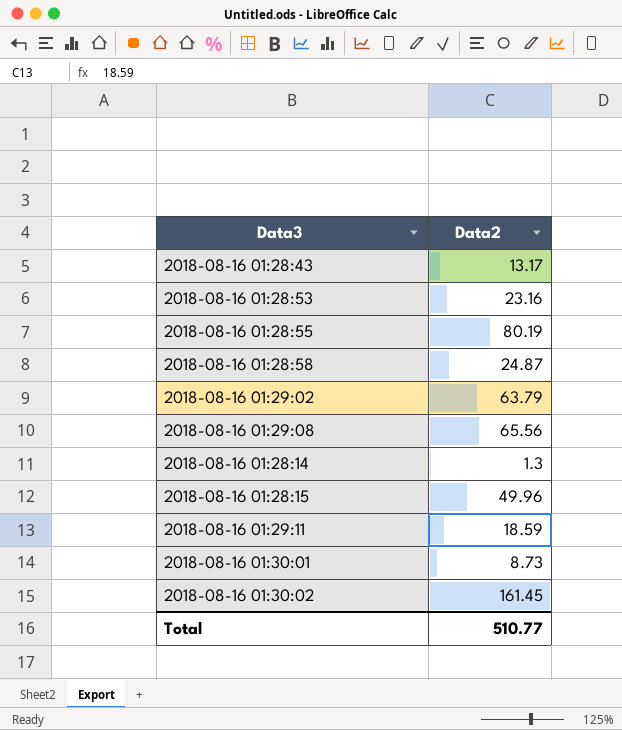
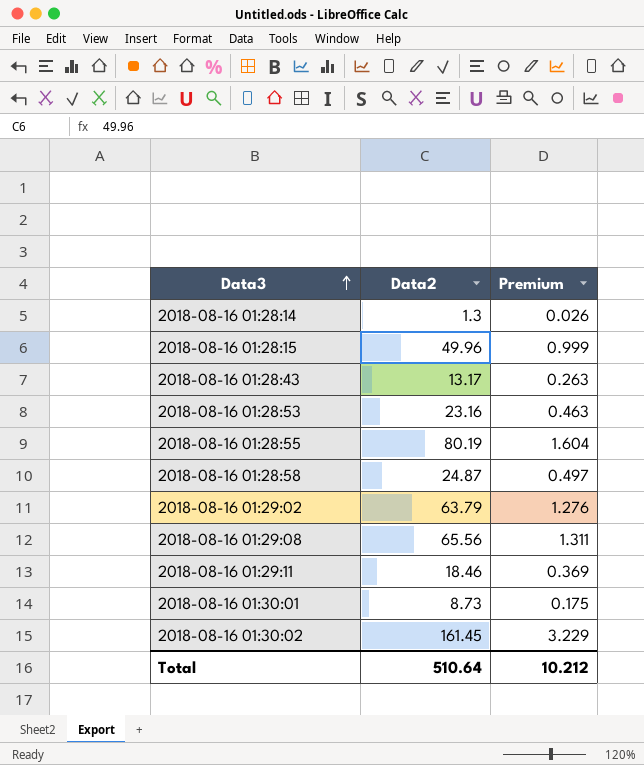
row order: none -> Data3 ascending
column Premium | formula: none -> [Data2] * 0.02
2018-08-16 01:29:11 | Data2: 18.59 -> 18.46
Total | Data2: 510.77 -> 510.64

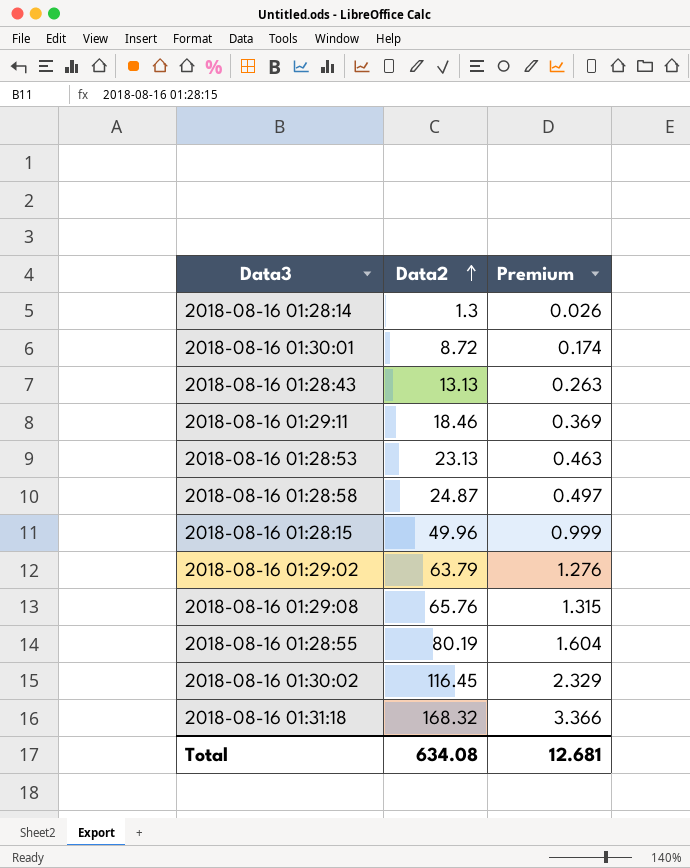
row order: Data3 ascending -> Data2 ascending
2018-08-16 01:30:01 | Data2: 8.73 -> 8.72
2018-08-16 01:30:01 | Premium: 0.175 -> 0.174
2018-08-16 01:28:43 | Data2: 13.17 -> 13.13
2018-08-16 01:28:53 | Data2: 23.16 -> 23.13
2018-08-16 01:29:08 | Data2: 65.56 -> 65.76
2018-08-16 01:29:08 | Premium: 1.311 -> 1.315
2018-08-16 01:30:02 | Data2: 161.45 -> 116.45
2018-08-16 01:30:02 | Premium: 3.229 -> 2.329
row 2018-08-16 01:31:18: none -> 168.32 | 3.366
Total | Data2: 510.64 -> 634.08
Total | Premium: 10.212 -> 12.681

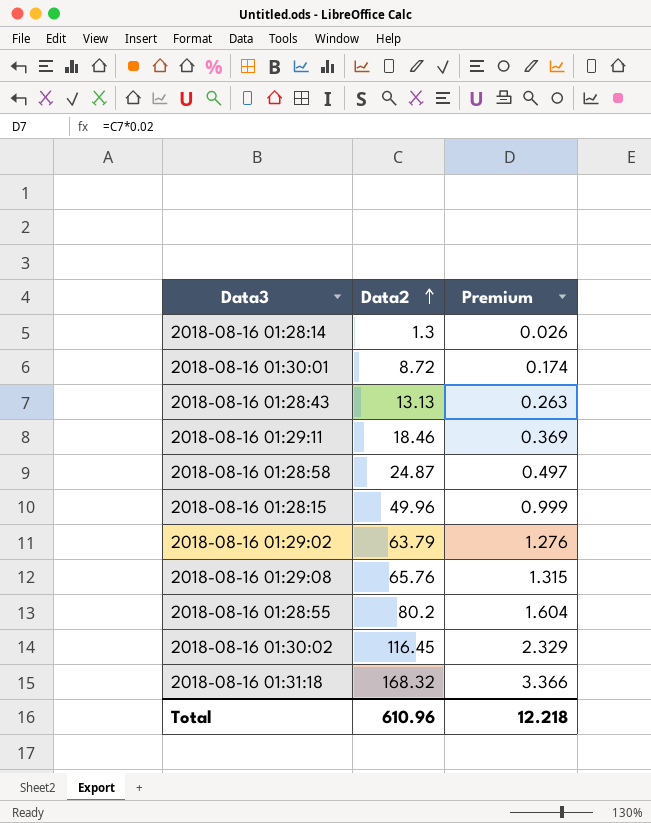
row 2018-08-16 01:28:53: 23.13 | 0.463 -> none
2018-08-16 01:28:55 | Data2: 80.19 -> 80.2
Total | Data2: 634.08 -> 610.96
Total | Premium: 12.681 -> 12.218

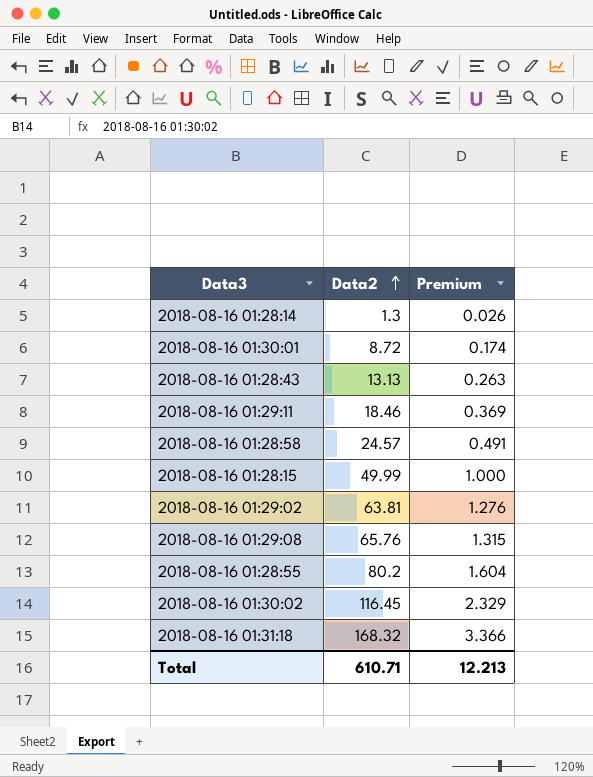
2018-08-16 01:28:58 | Data2: 24.87 -> 24.57
2018-08-16 01:28:58 | Premium: 0.497 -> 0.491
2018-08-16 01:28:15 | Data2: 49.96 -> 49.99
2018-08-16 01:28:15 | Premium: 0.999 -> 1.000
2018-08-16 01:29:02 | Data2: 63.79 -> 63.81
Total | Data2: 610.96 -> 610.71
Total | Premium: 12.218 -> 12.213

